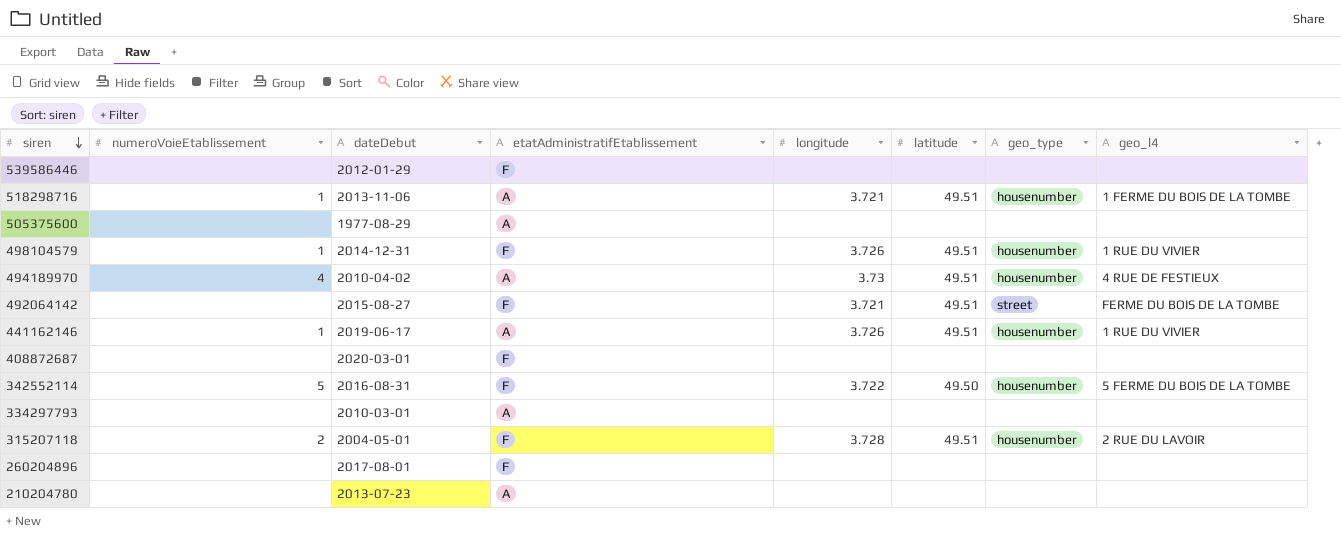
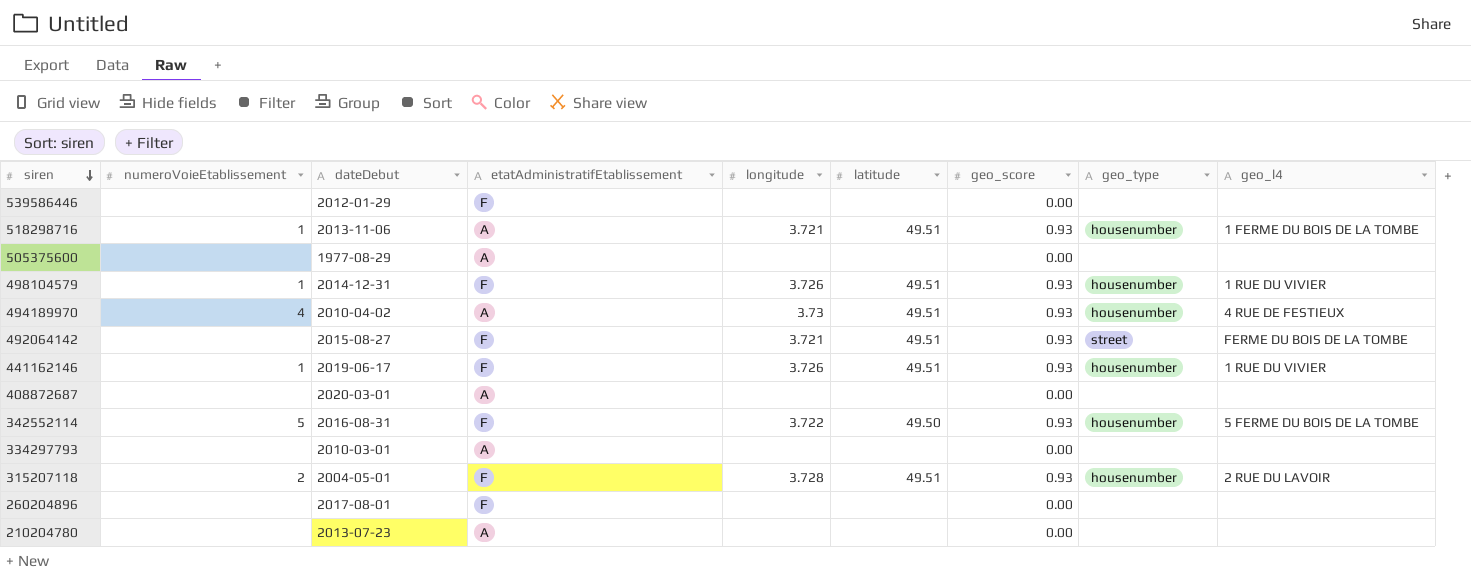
column geo_score | position: none -> 7
441162146 | etatAdministratifEtablissement: A -> F
408872687 | etatAdministratifEtablissement: F -> A

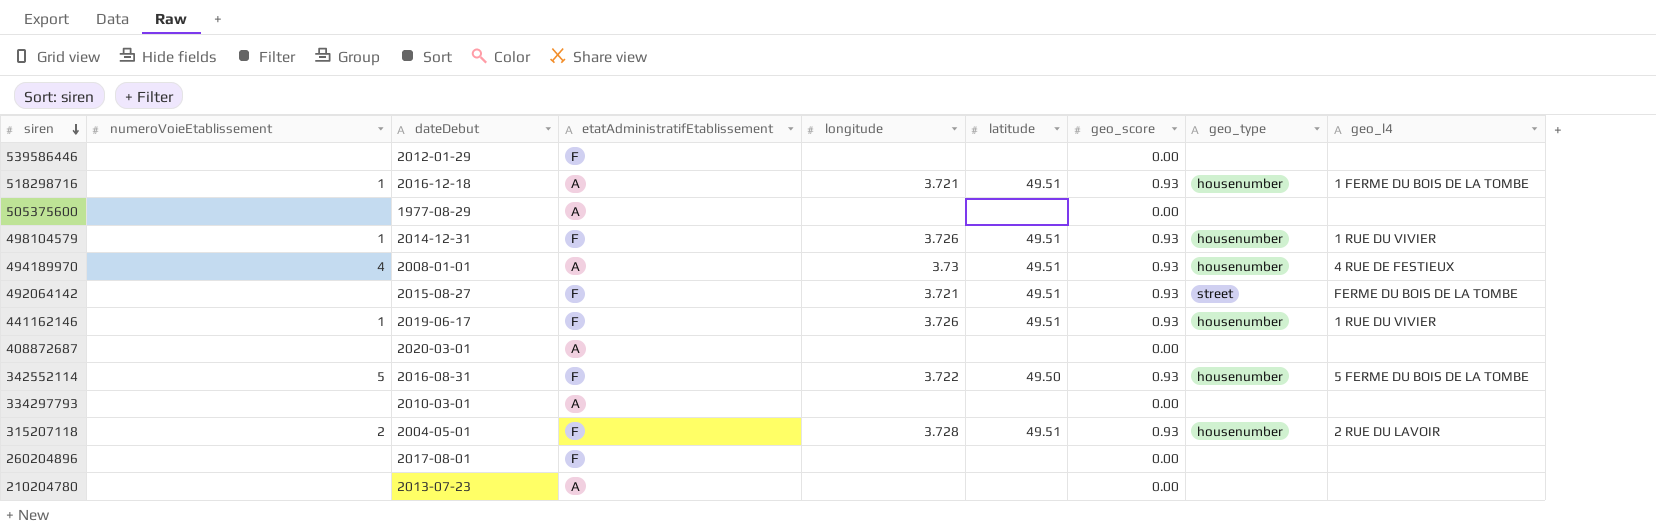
518298716 | dateDebut: 2013-11-06 -> 2016-12-18
494189970 | dateDebut: 2010-04-02 -> 2008-01-01

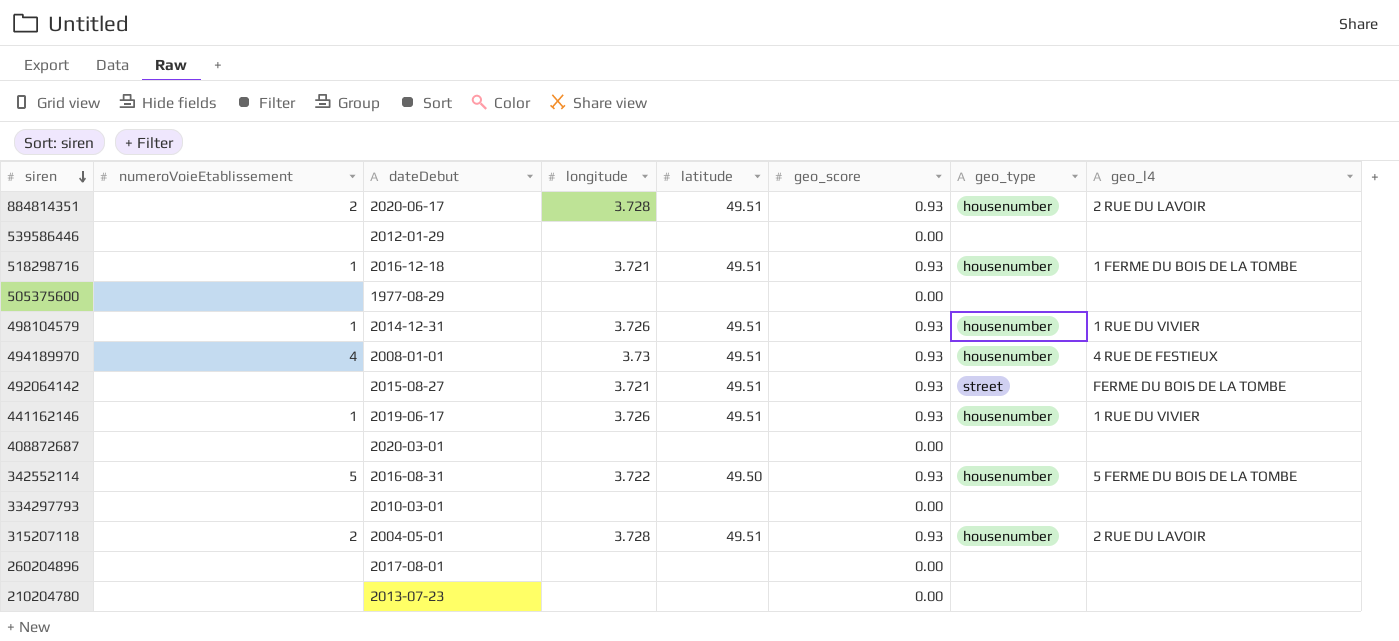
column etatAdministratifEtablissement | position: 4 -> none
row 884814351: none -> 2 | 2020-06-17 | 3.728 | 49.51 | 0.93 | housenumber | 2 RUE DU LAVOIR

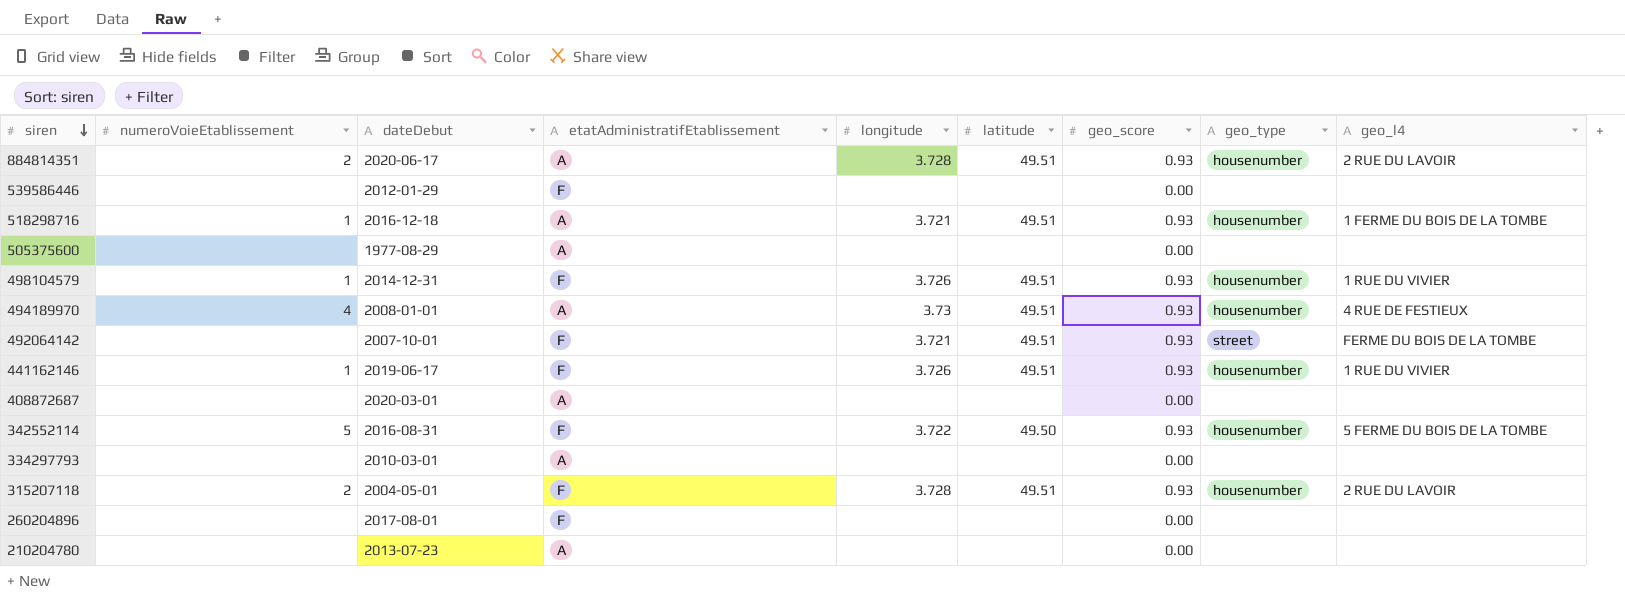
column etatAdministratifEtablissement | position: none -> 4
492064142 | dateDebut: 2015-08-27 -> 2007-10-01

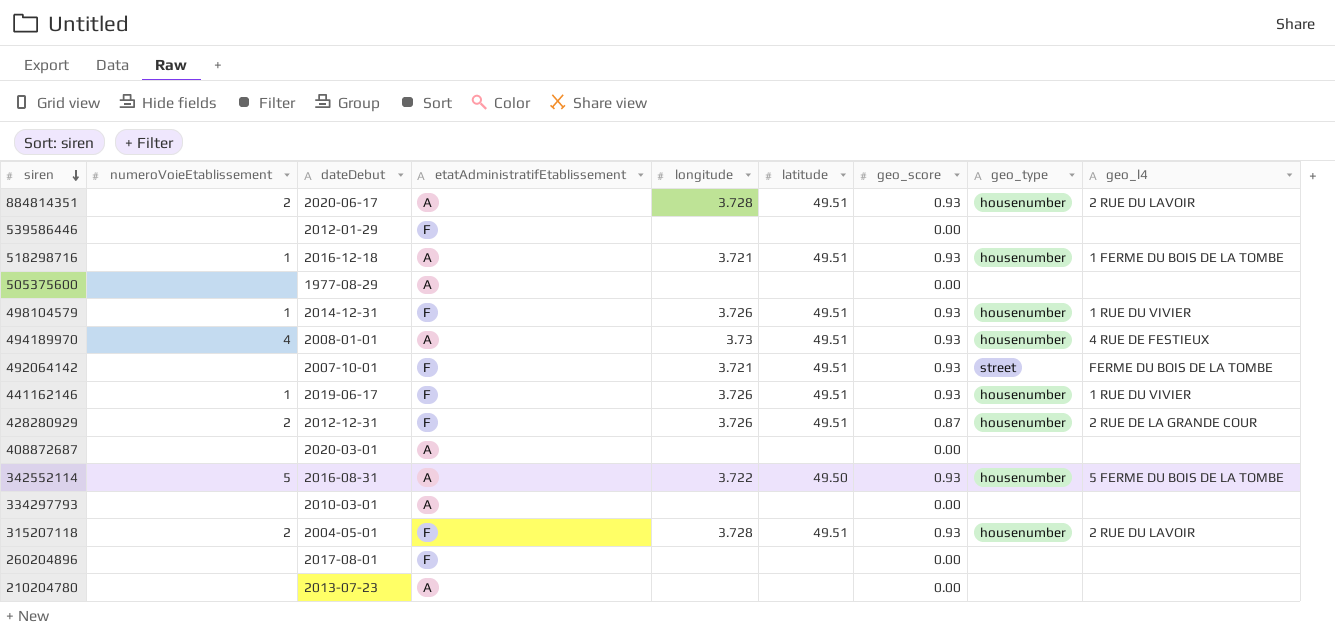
row 428280929: none -> 2 | 2012-12-31 | F | 3.726 | 49.51 | 0.87 | housenumber | 2 RUE DE LA GRANDE COUR
342552114 | etatAdministratifEtablissement: F -> A

